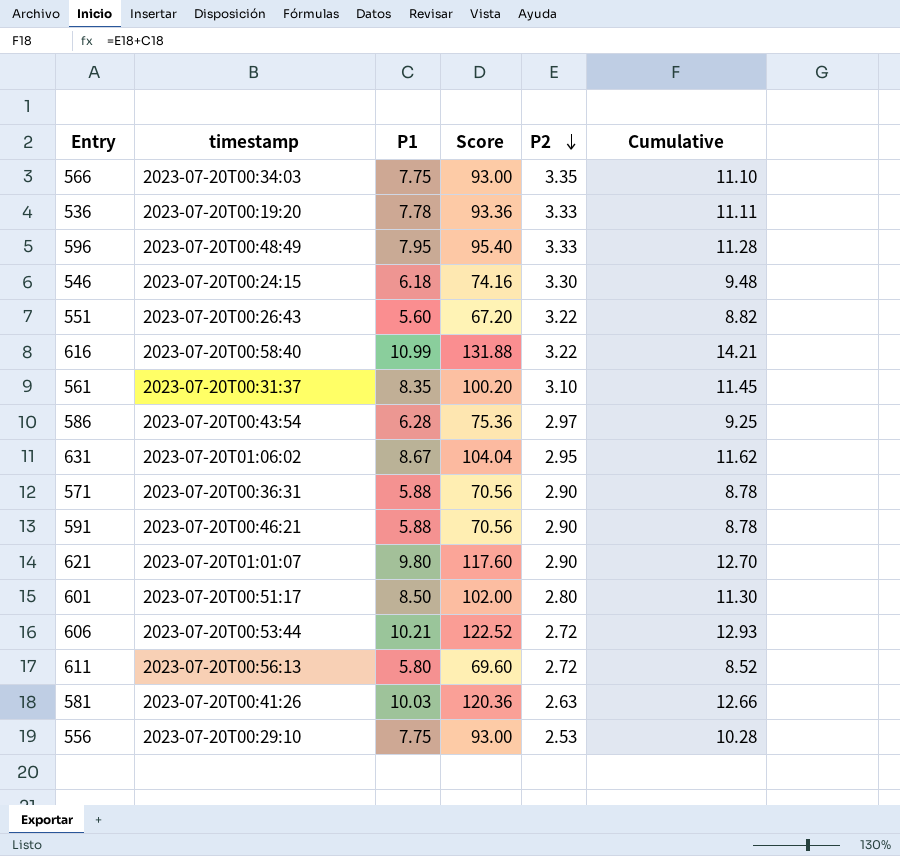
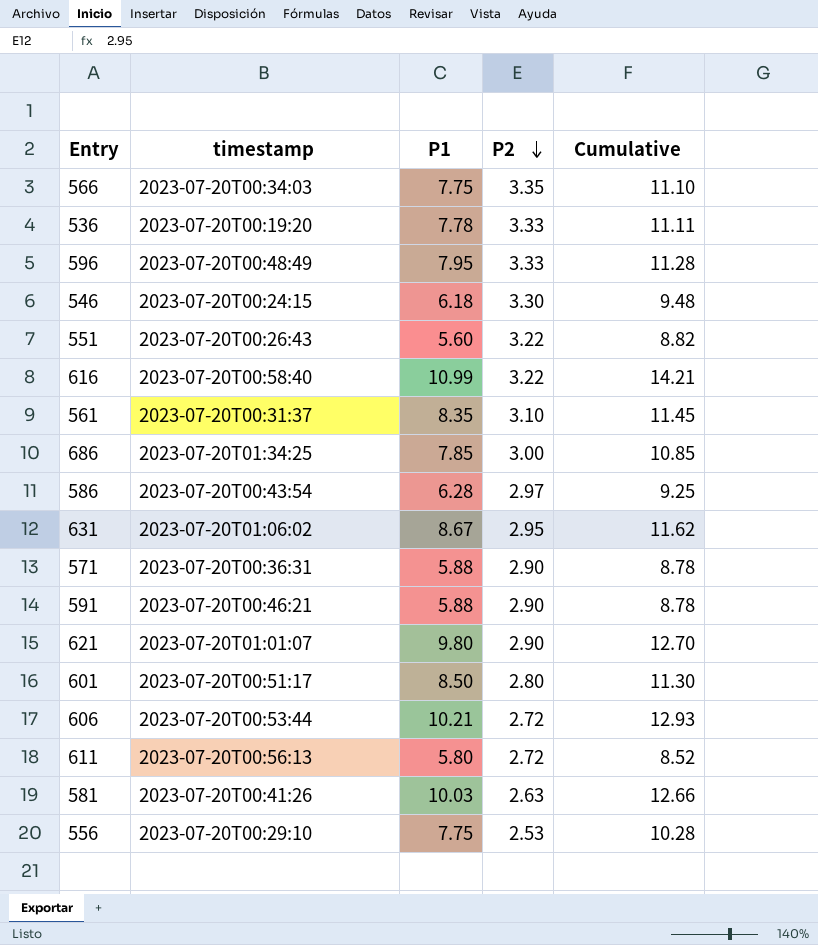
column Score | formula: [P1] * 12 -> none
row 686: none -> 2023-07-20T01:34:25 | 7.85 | 3.00 | 10.85

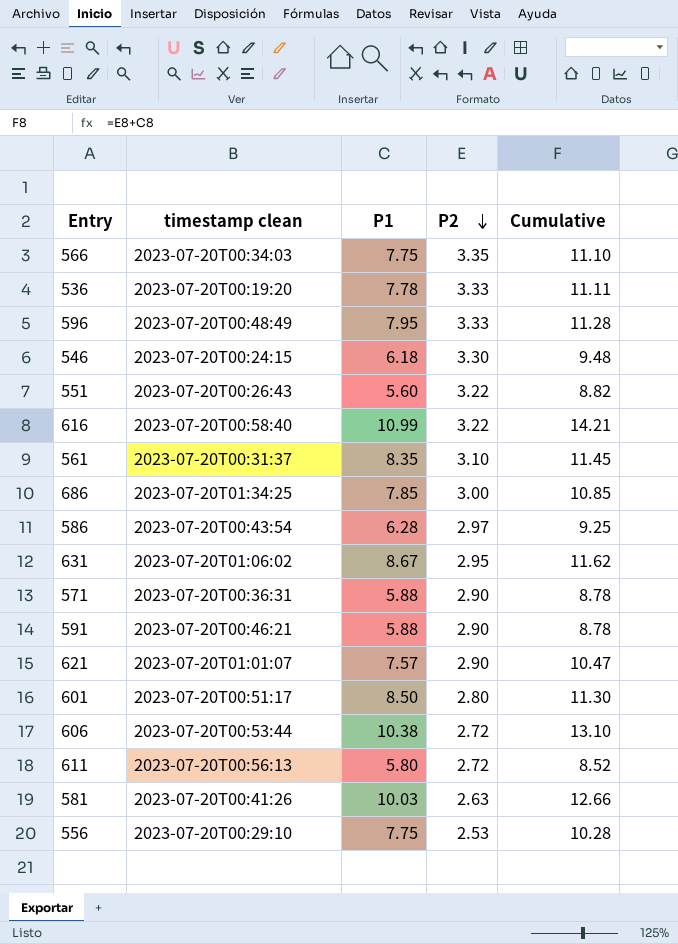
column name: timestamp -> timestamp clean
621 | P1: 9.80 -> 7.57
621 | Cumulative: 12.70 -> 10.47
606 | P1: 10.21 -> 10.38
606 | Cumulative: 12.93 -> 13.10

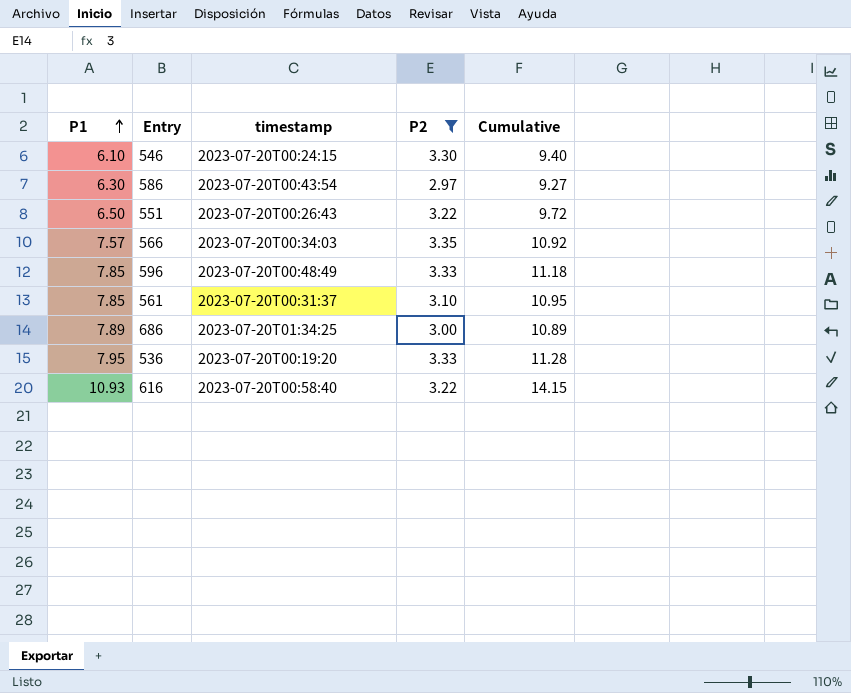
filter: none -> P2 >= 2.97
row order: P2 descending -> P1 ascending
column P1 | position: 3 -> 1
column name: timestamp clean -> timestamp
546 | P1: 6.18 -> 6.10
546 | Cumulative: 9.48 -> 9.40
586 | P1: 6.28 -> 6.30
586 | Cumulative: 9.25 -> 9.27
551 | P1: 5.60 -> 6.50
551 | Cumulative: 8.82 -> 9.72
566 | P1: 7.75 -> 7.57
566 | Cumulative: 11.10 -> 10.92
596 | P1: 7.95 -> 7.85
596 | Cumulative: 11.28 -> 11.18
561 | P1: 8.35 -> 7.85
561 | Cumulative: 11.45 -> 10.95
686 | P1: 7.85 -> 7.89
686 | Cumulative: 10.85 -> 10.89
536 | P1: 7.78 -> 7.95
536 | Cumulative: 11.11 -> 11.28
616 | P1: 10.99 -> 10.93
616 | Cumulative: 14.21 -> 14.15

